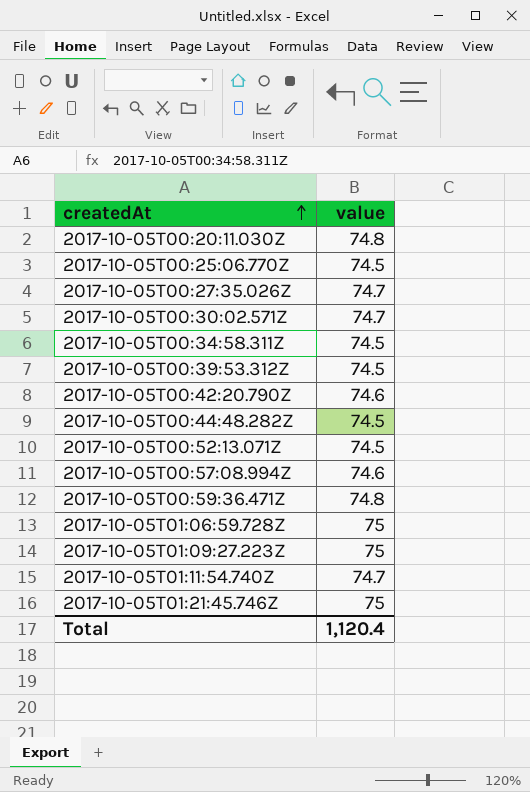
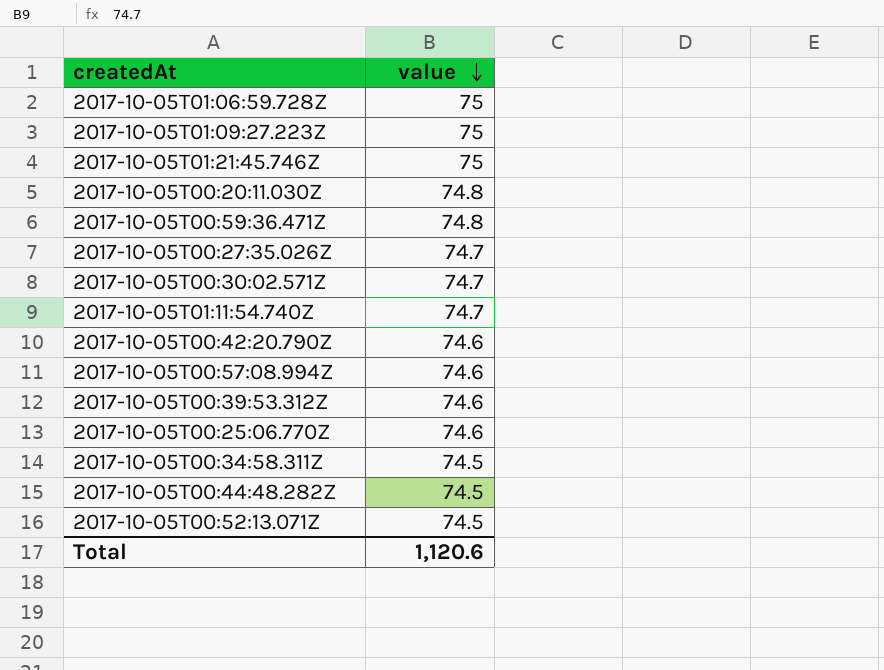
row order: createdAt ascending -> value descending
2017-10-05T00:39:53.312Z | value: 74.5 -> 74.6
2017-10-05T00:25:06.770Z | value: 74.5 -> 74.6
Total | value: 1,120.4 -> 1,120.6

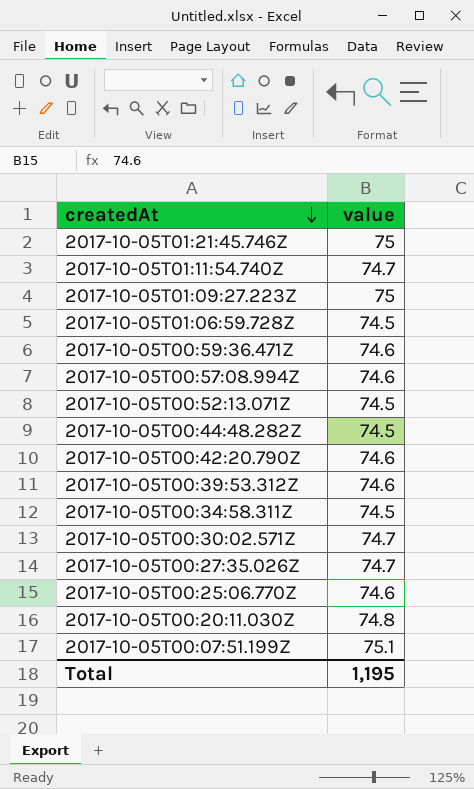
row order: value descending -> createdAt descending
2017-10-05T01:06:59.728Z | value: 75 -> 74.5
2017-10-05T00:59:36.471Z | value: 74.8 -> 74.6
row 2017-10-05T00:07:51.199Z: none -> 75.1
Total | value: 1,120.6 -> 1,195

